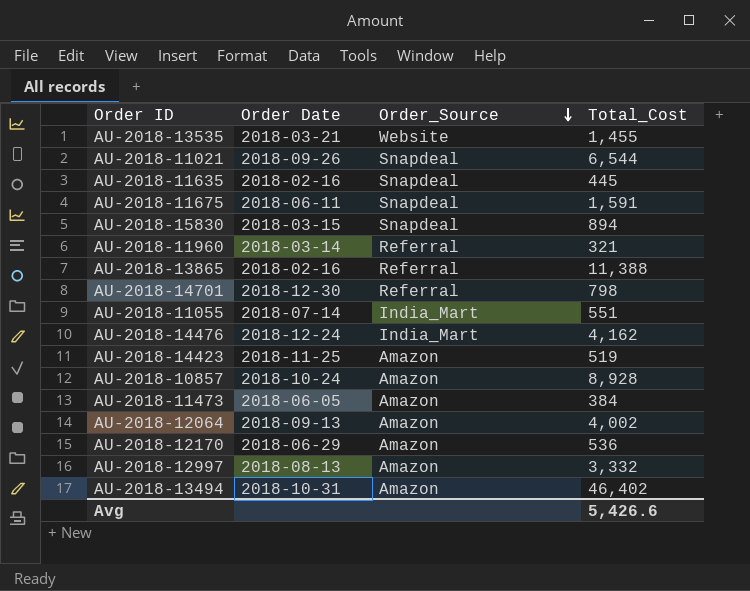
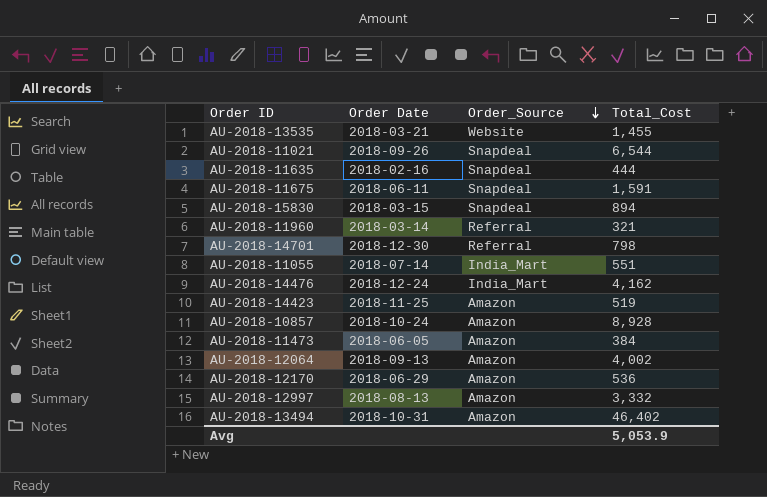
row AU-2018-13865: 2018-02-16 | Referral | 11,388 -> none
AU-2018-11635 | Total_Cost: 445 -> 444
Avg | Total_Cost: 5,426.6 -> 5,053.9

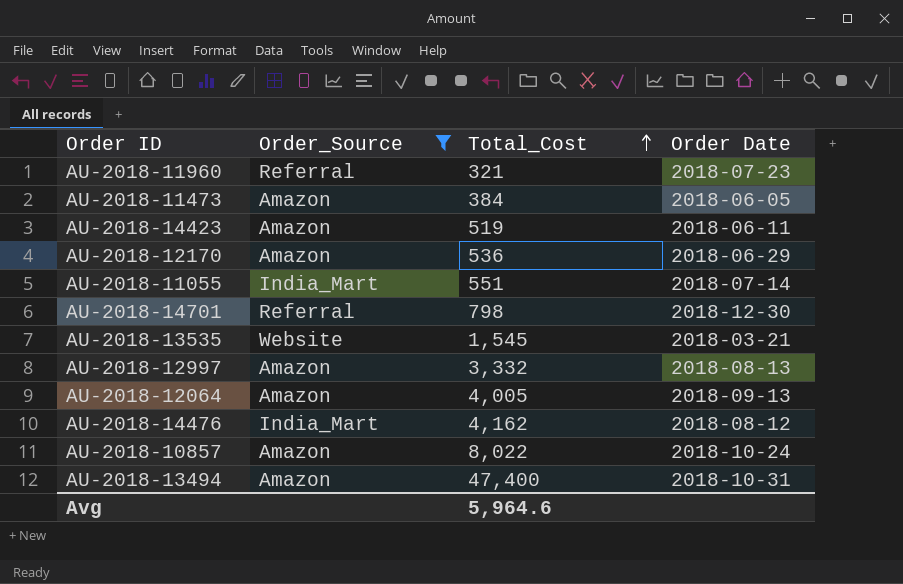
filter: none -> Order_Source != Snapdeal
row order: Order_Source descending -> Total_Cost ascending
column Order Date | position: 2 -> 4
AU-2018-11960 | Order Date: 2018-03-14 -> 2018-07-23
AU-2018-14423 | Order Date: 2018-11-25 -> 2018-06-11
AU-2018-13535 | Total_Cost: 1,455 -> 1,545
AU-2018-12064 | Total_Cost: 4,002 -> 4,005
AU-2018-14476 | Order Date: 2018-12-24 -> 2018-08-12
AU-2018-10857 | Total_Cost: 8,928 -> 8,022
AU-2018-13494 | Total_Cost: 46,402 -> 47,400
Avg | Total_Cost: 5,053.9 -> 5,964.6

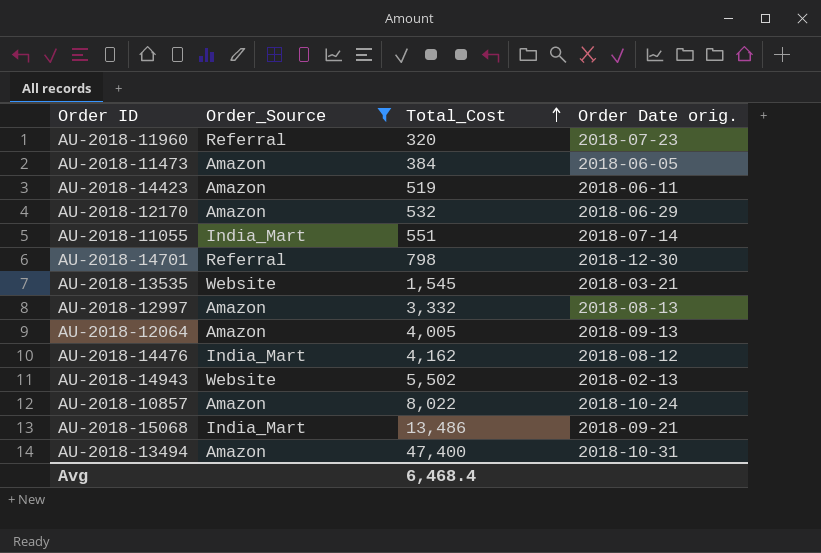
column name: Order Date -> Order Date orig.
AU-2018-11960 | Total_Cost: 321 -> 320
AU-2018-12170 | Total_Cost: 536 -> 532
row AU-2018-14943: none -> Website | 5,502 | 2018-02-13
row AU-2018-15068: none -> India_Mart | 13,486 | 2018-09-21
Avg | Total_Cost: 5,964.6 -> 6,468.4

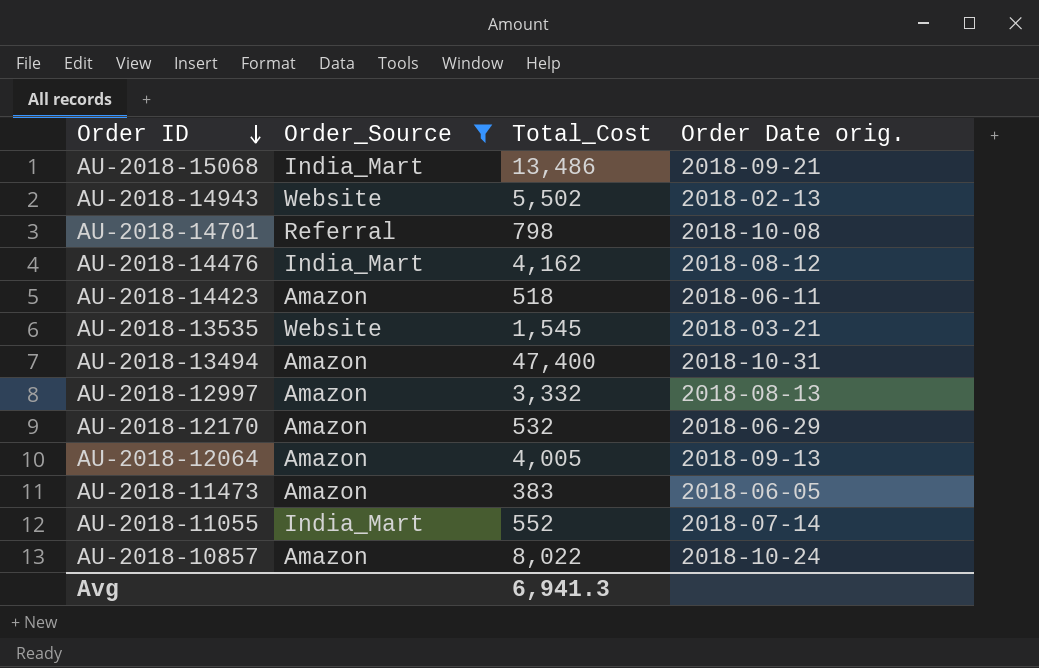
row order: Total_Cost ascending -> Order ID descending
row AU-2018-11960: Referral | 320 | 2018-07-23 -> none
AU-2018-14701 | Order Date orig.: 2018-12-30 -> 2018-10-08
AU-2018-14423 | Total_Cost: 519 -> 518
AU-2018-11473 | Total_Cost: 384 -> 383
AU-2018-11055 | Total_Cost: 551 -> 552
Avg | Total_Cost: 6,468.4 -> 6,941.3

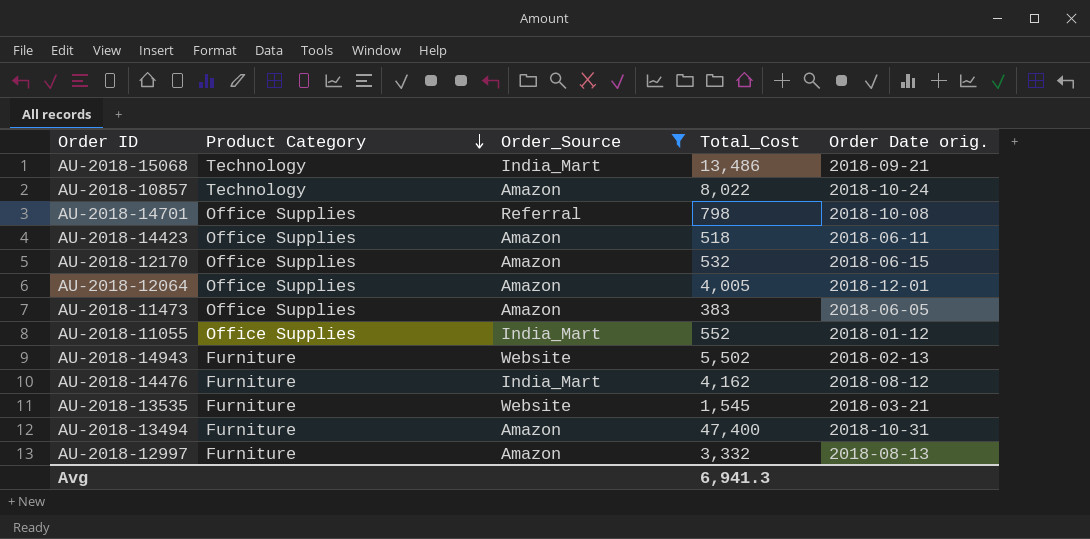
row order: Order ID descending -> Product Category descending
column Product Category | position: none -> 2
AU-2018-12170 | Order Date orig.: 2018-06-29 -> 2018-06-15
AU-2018-12064 | Order Date orig.: 2018-09-13 -> 2018-12-01
AU-2018-11055 | Order Date orig.: 2018-07-14 -> 2018-01-12

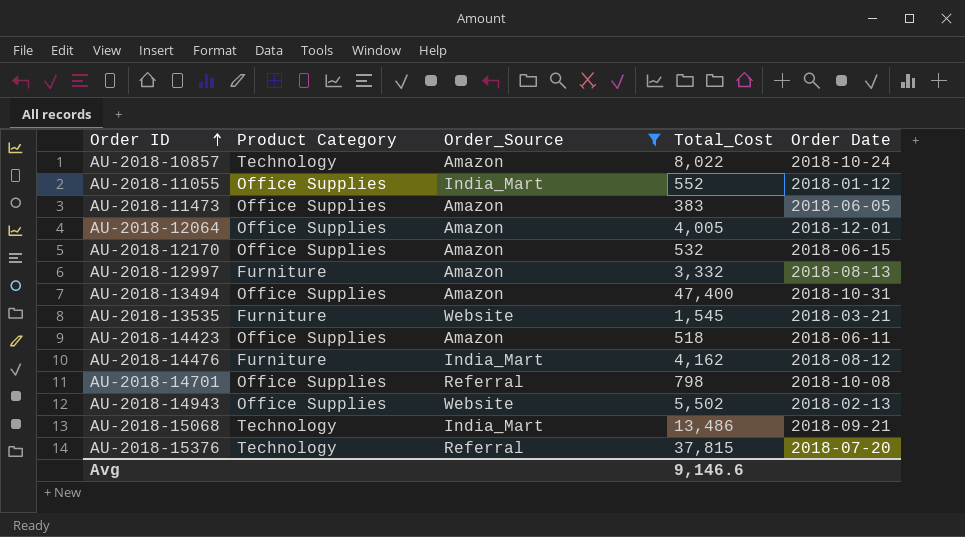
row order: Product Category descending -> Order ID ascending
column name: Order Date orig. -> Order Date
AU-2018-13494 | Product Category: Furniture -> Office Supplies
AU-2018-14943 | Product Category: Furniture -> Office Supplies
row AU-2018-15376: none -> Technology | Referral | 37,815 | 2018-07-20
Avg | Total_Cost: 6,941.3 -> 9,146.6

